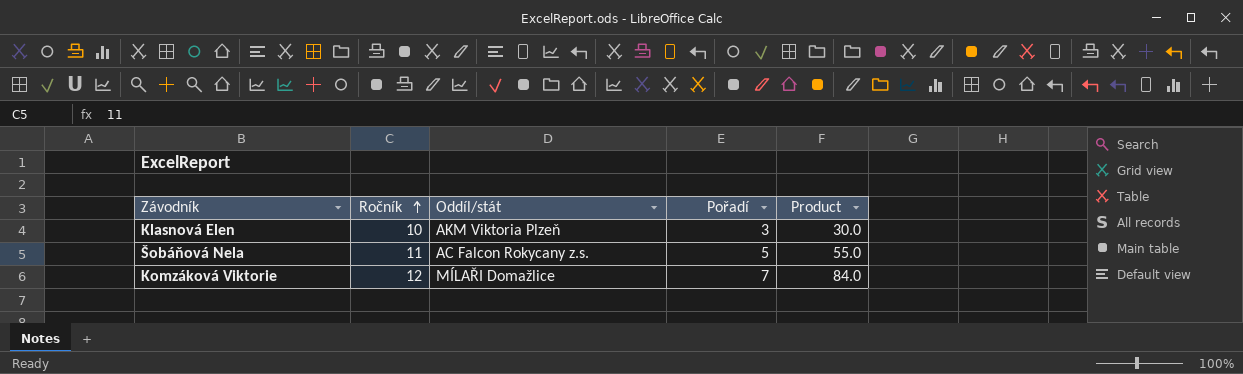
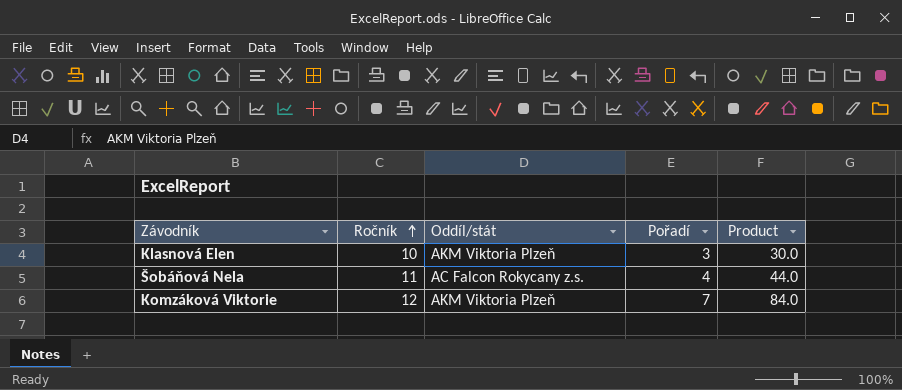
Šobáňová Nela | Pořadí: 5 -> 4
Šobáňová Nela | Product: 55.0 -> 44.0
Komzáková Viktorie | Oddíl/stát: MÍLAŘI Domažlice -> AKM Viktoria Plzeň

